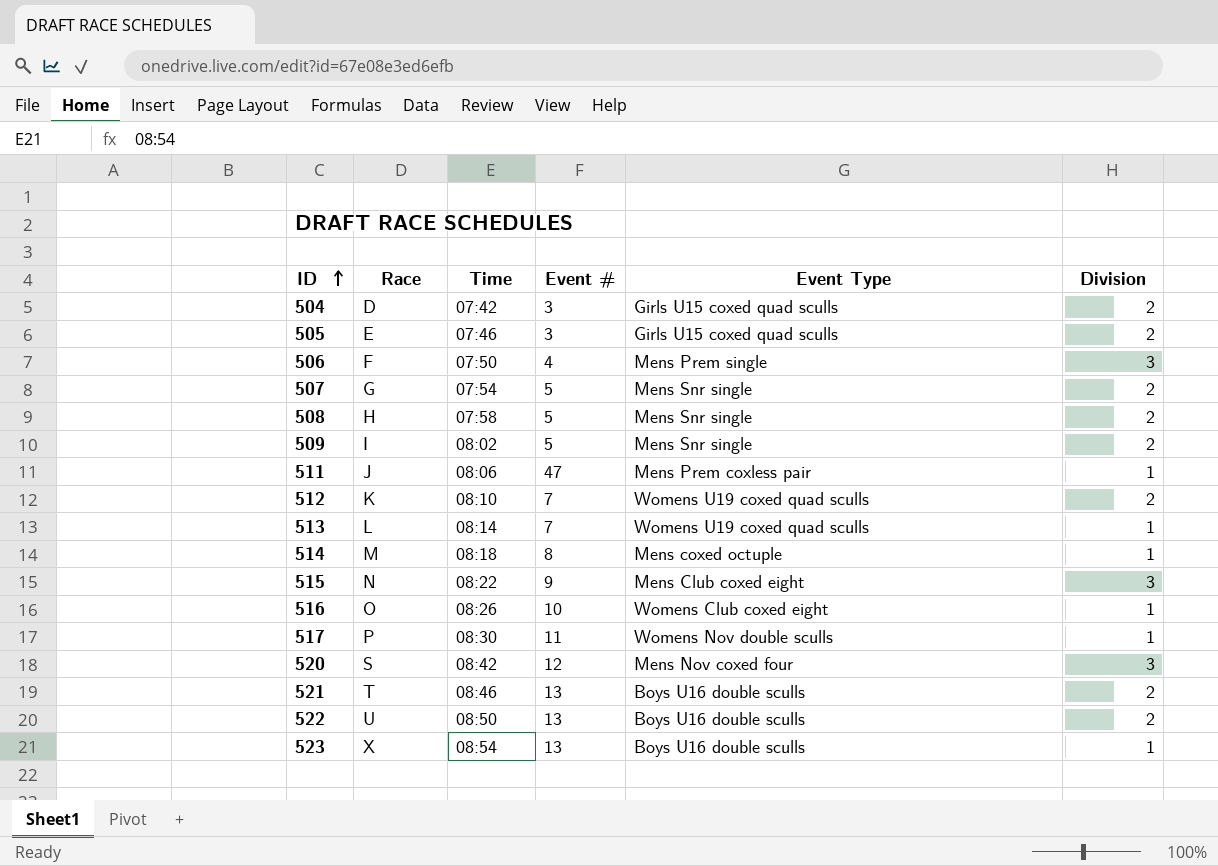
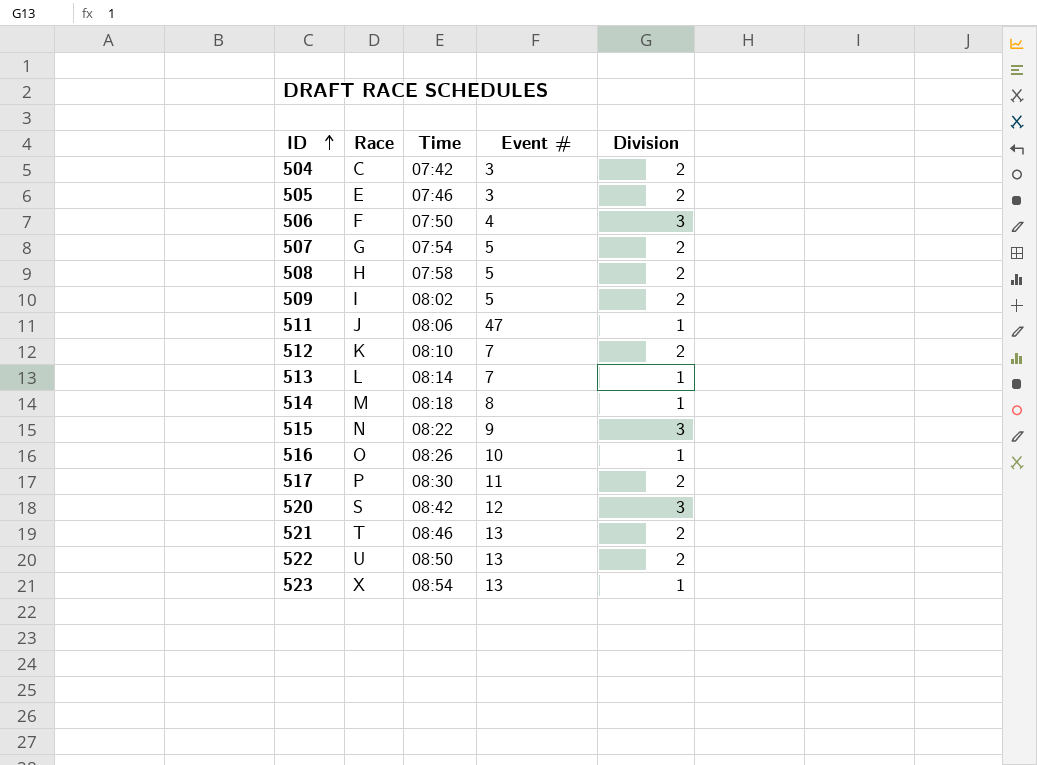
column Event Type | position: 5 -> none
504 | Race: D -> C
517 | Division: 1 -> 2

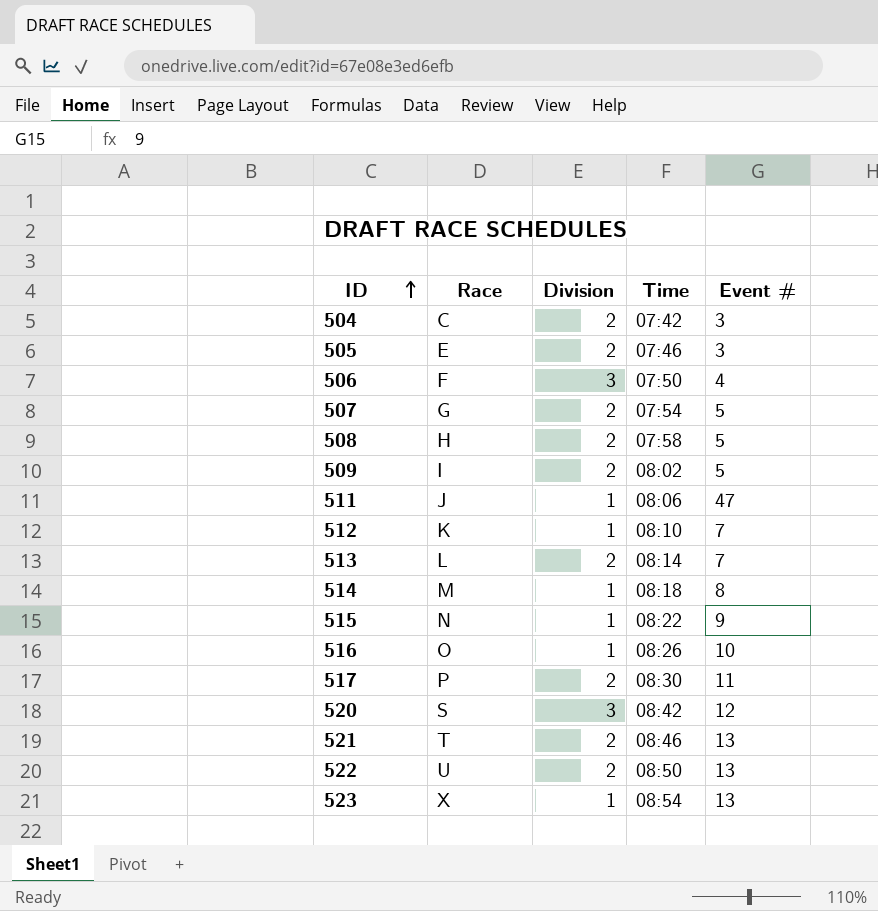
column Division | position: 5 -> 3
512 | Division: 2 -> 1
513 | Division: 1 -> 2
515 | Division: 3 -> 1

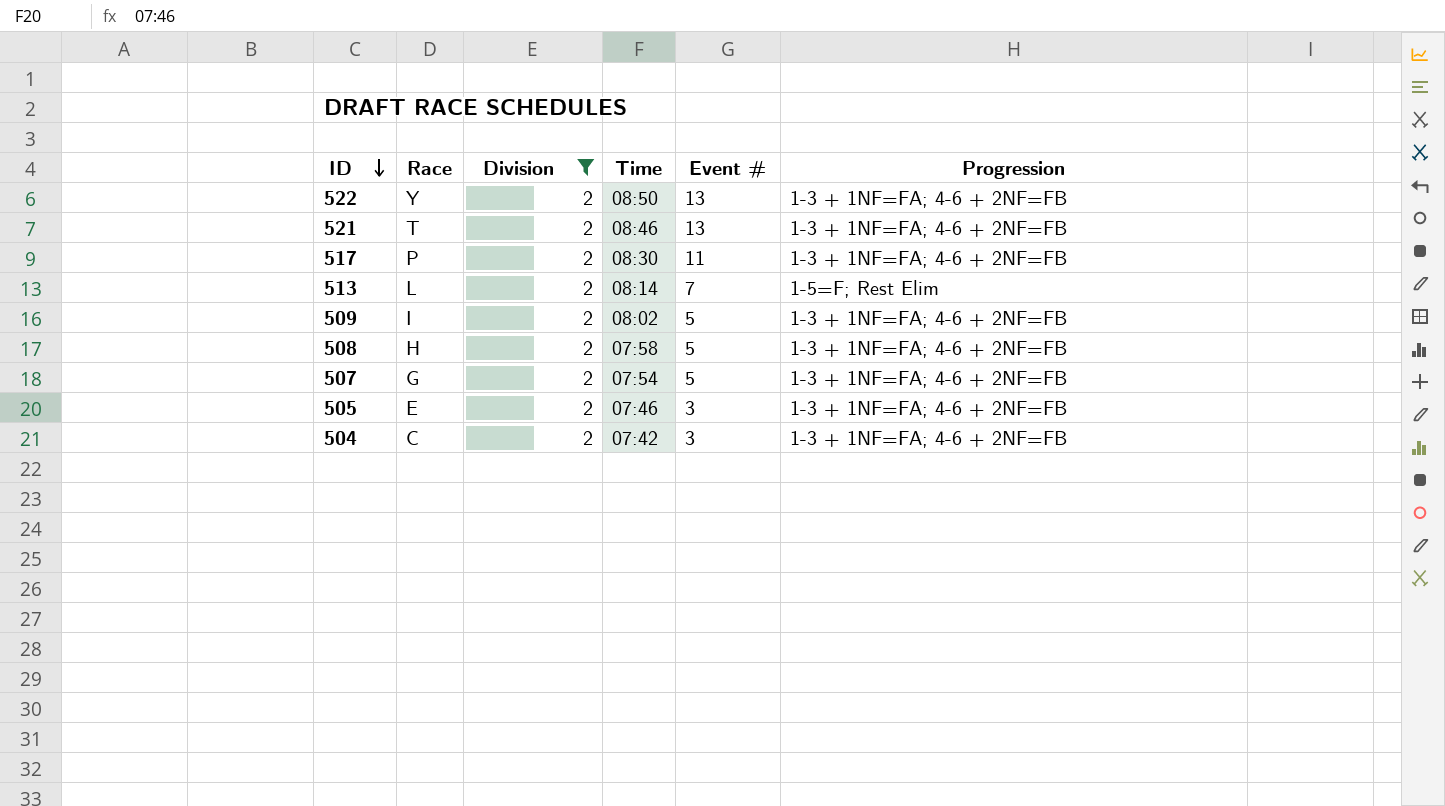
filter: none -> Division = 2
row order: ID ascending -> ID descending
column Progression | position: none -> 6
522 | Race: U -> Y

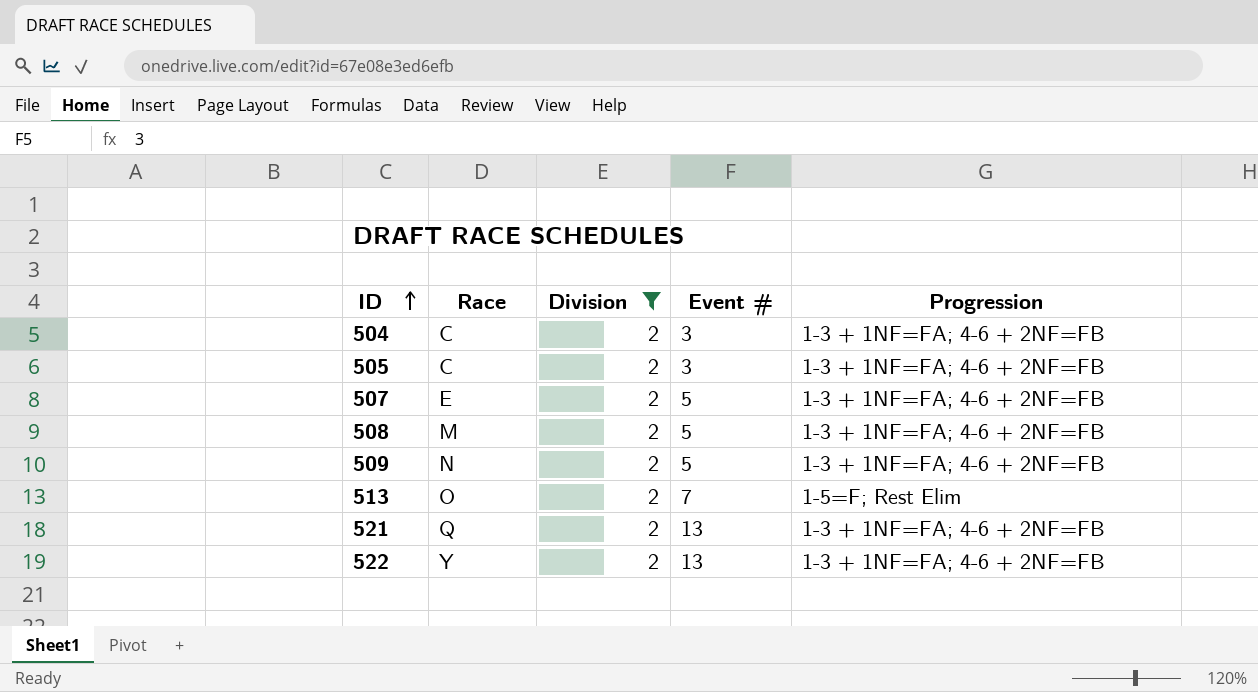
row order: ID descending -> ID ascending
column Time | position: 4 -> none
row 517: P | 2 | 08:30 | 11 | 1-3 + 1NF=FA; 4-6 + 2NF=FB -> none
505 | Race: E -> C
507 | Race: G -> E
508 | Race: H -> M
509 | Race: I -> N
513 | Race: L -> O
521 | Race: T -> Q

